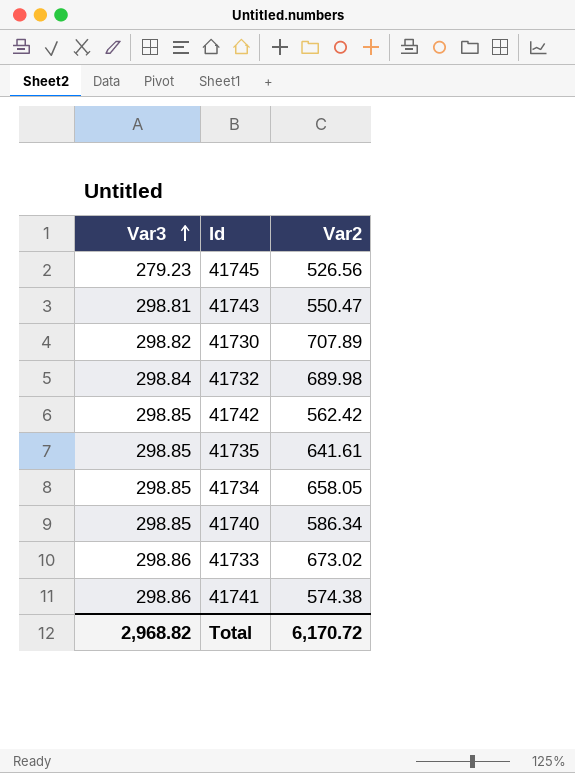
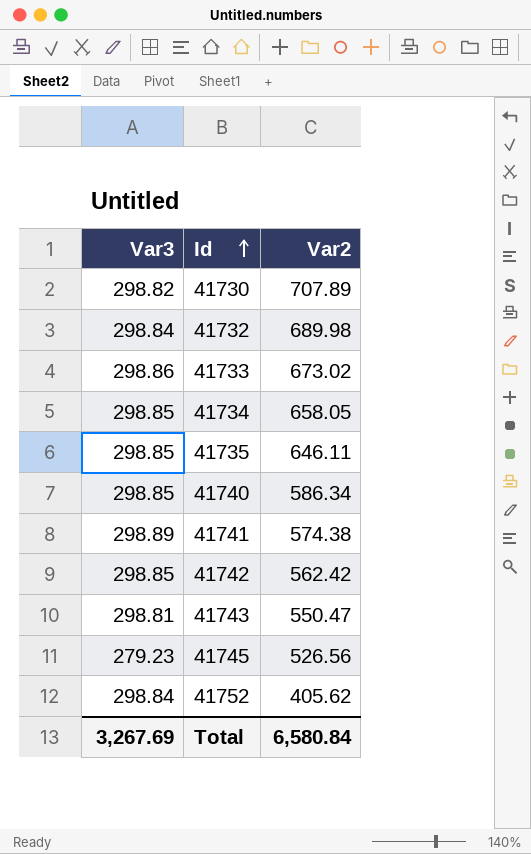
row order: Var3 ascending -> Id ascending
41735 | Var2: 641.61 -> 646.11
41741 | Var3: 298.86 -> 298.89
row 41752: none -> 298.84 | 405.62
Total | Var3: 2,968.82 -> 3,267.69
Total | Var2: 6,170.72 -> 6,580.84

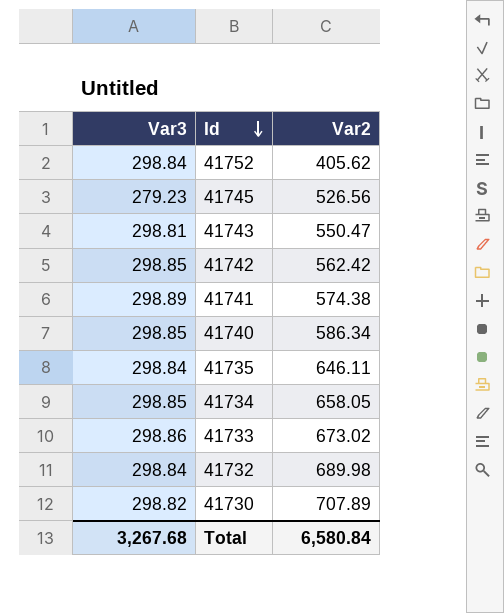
row order: Id ascending -> Id descending
41735 | Var3: 298.85 -> 298.84
Total | Var3: 3,267.69 -> 3,267.68

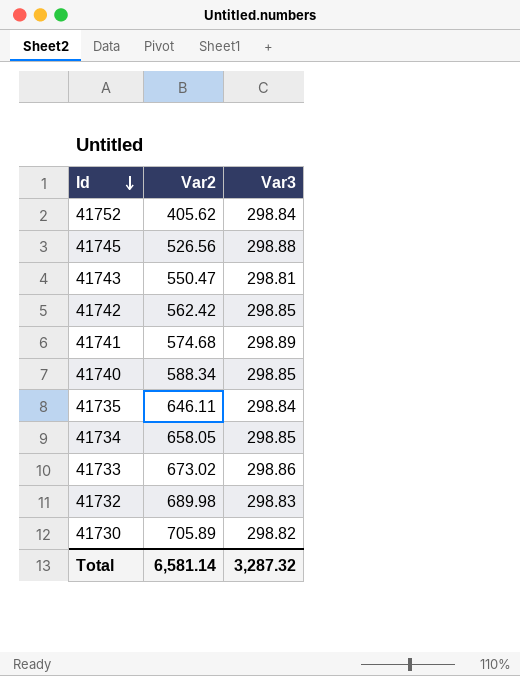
column Var3 | position: 1 -> 3
41745 | Var3: 279.23 -> 298.88
41741 | Var2: 574.38 -> 574.68
41740 | Var2: 586.34 -> 588.34
41732 | Var3: 298.84 -> 298.83
41730 | Var2: 707.89 -> 705.89
Total | Var2: 6,580.84 -> 6,581.14
Total | Var3: 3,267.68 -> 3,287.32

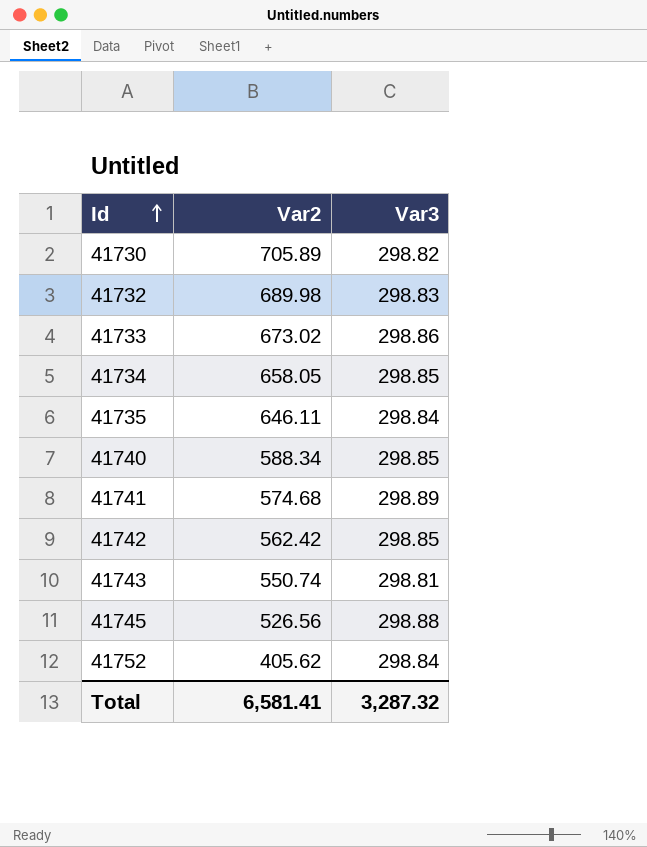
row order: Id descending -> Id ascending
41743 | Var2: 550.47 -> 550.74
Total | Var2: 6,581.14 -> 6,581.41

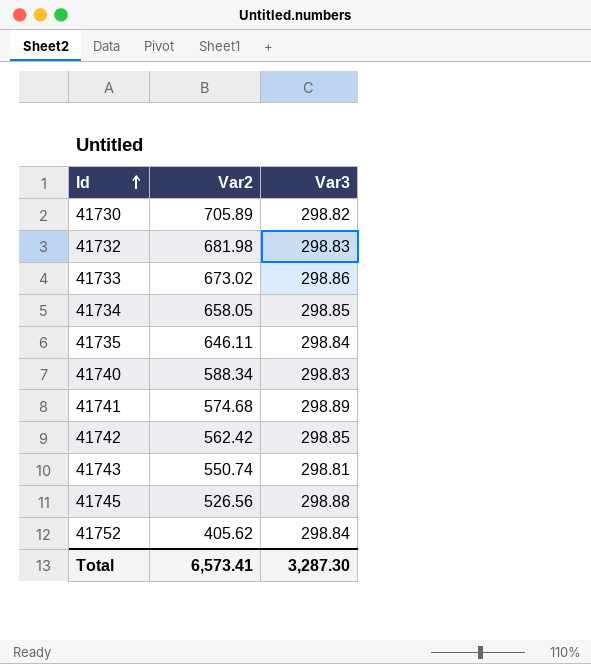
41732 | Var2: 689.98 -> 681.98
41740 | Var3: 298.85 -> 298.83
Total | Var2: 6,581.41 -> 6,573.41
Total | Var3: 3,287.32 -> 3,287.30

